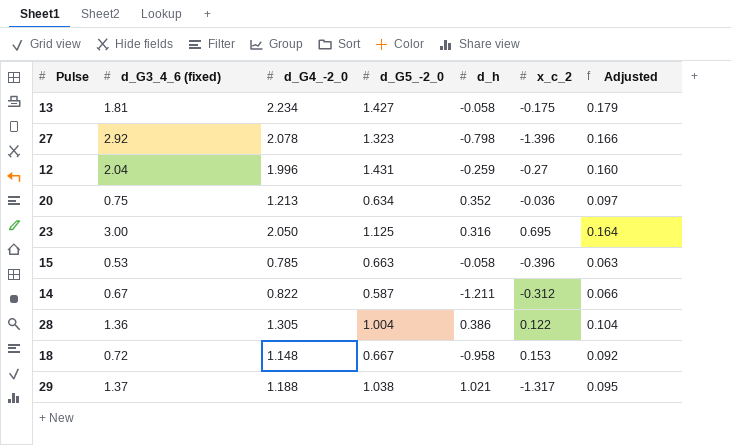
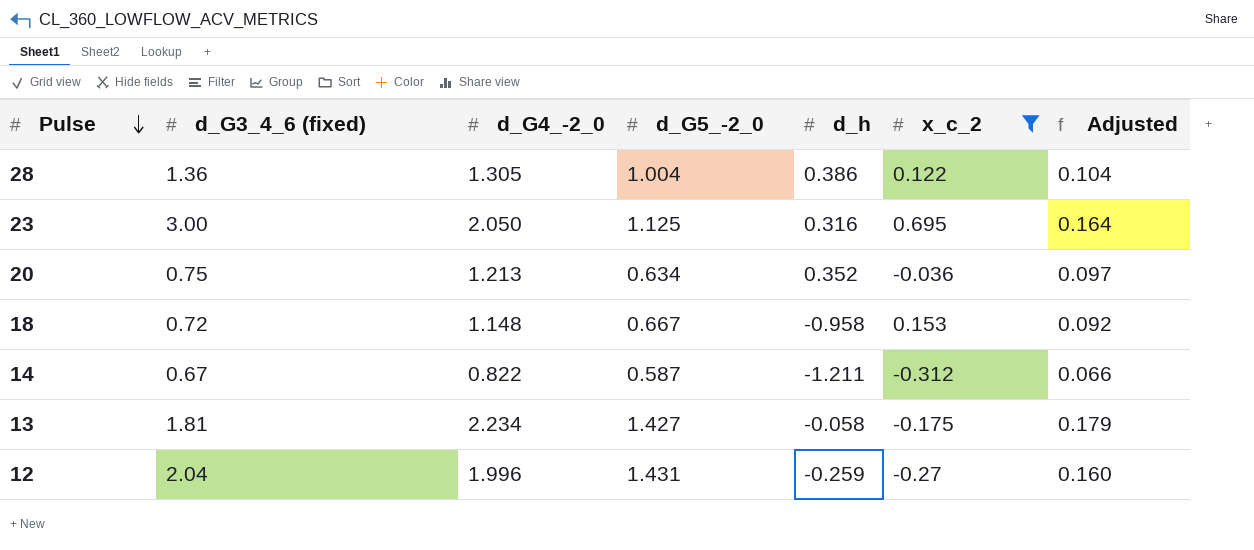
filter: none -> x_c_2 >= -0.312
row order: none -> Pulse descending

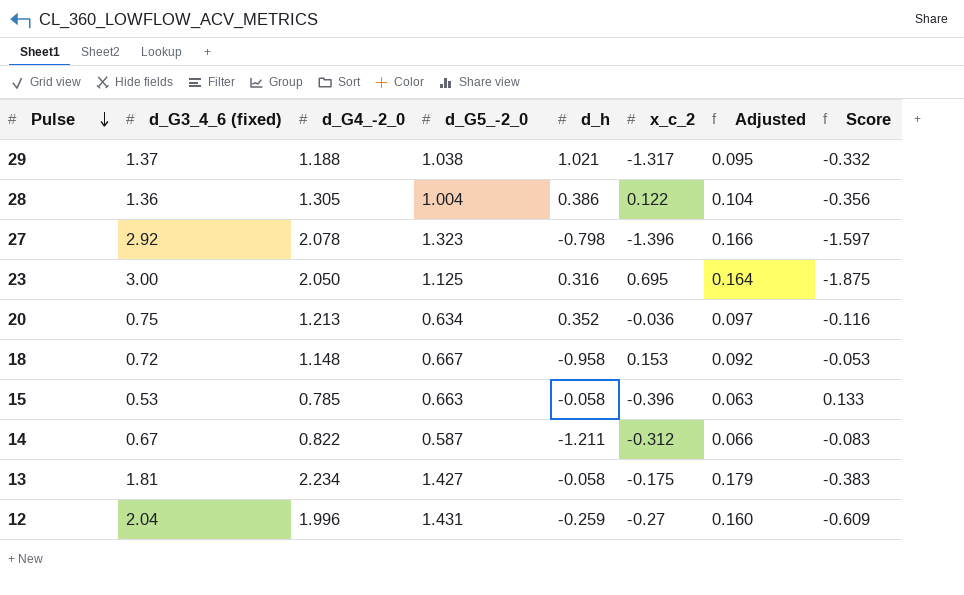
filter: x_c_2 >= -0.312 -> none
column Score | formula: none -> [d_G5_-2_0] - [d_G3_4_6 (fixed)]

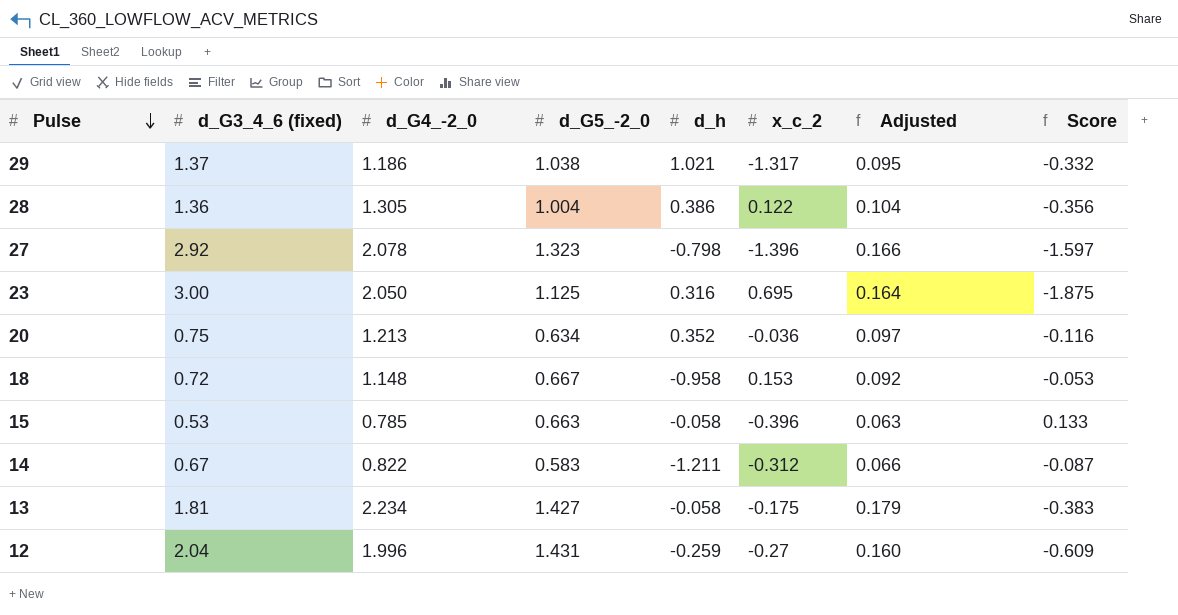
29 | d_G4_-2_0: 1.188 -> 1.186
14 | d_G5_-2_0: 0.587 -> 0.583
14 | Score: -0.083 -> -0.087

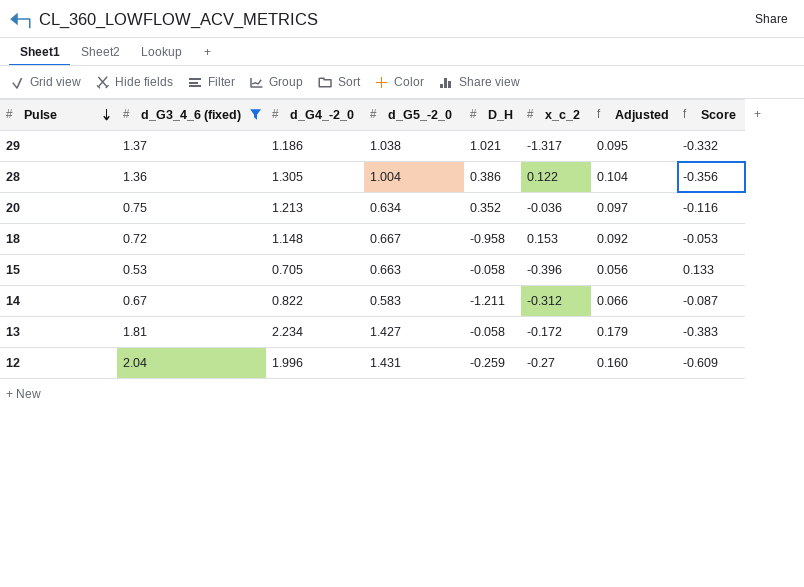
filter: none -> d_G3_4_6 (fixed) <= 2.04
column name: d_h -> D_H
15 | d_G4_-2_0: 0.785 -> 0.705
15 | Adjusted: 0.063 -> 0.056
13 | x_c_2: -0.175 -> -0.172

